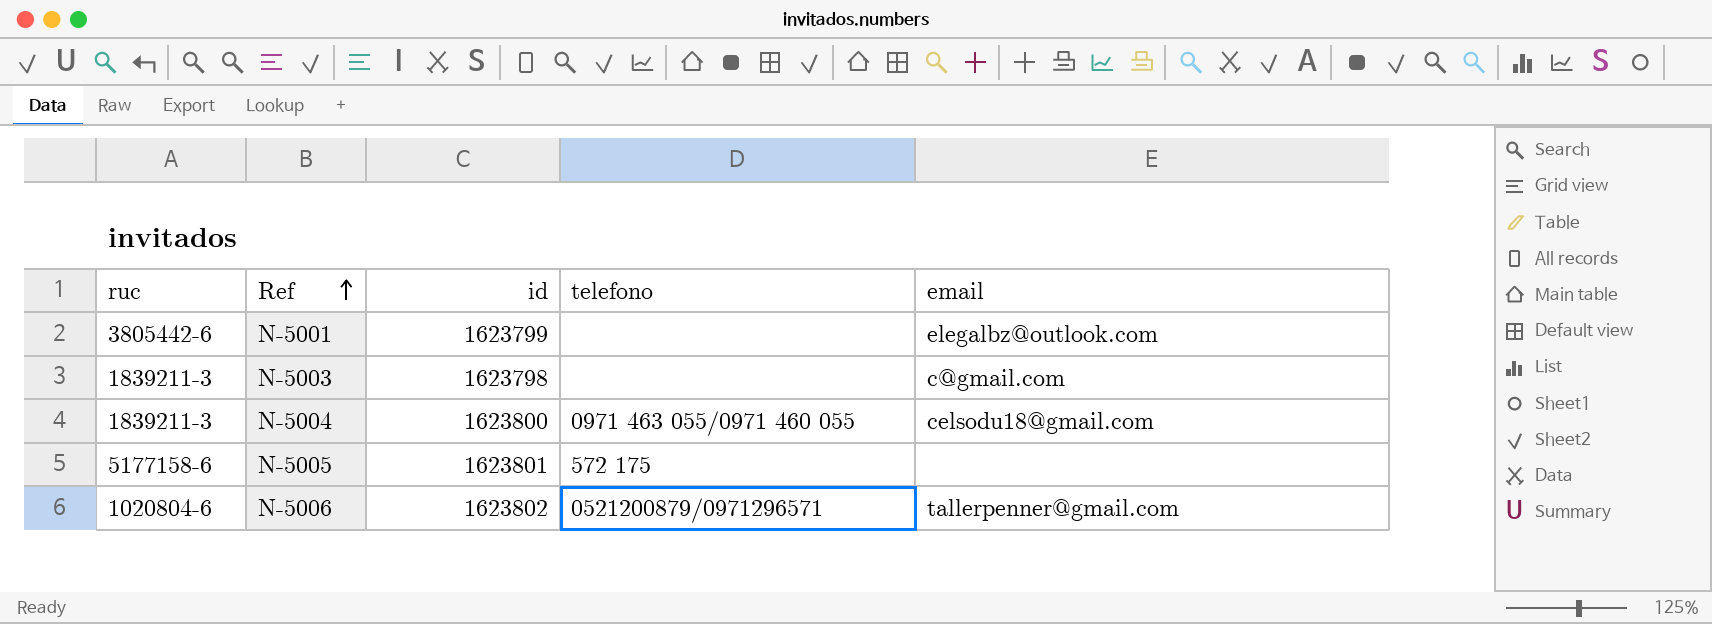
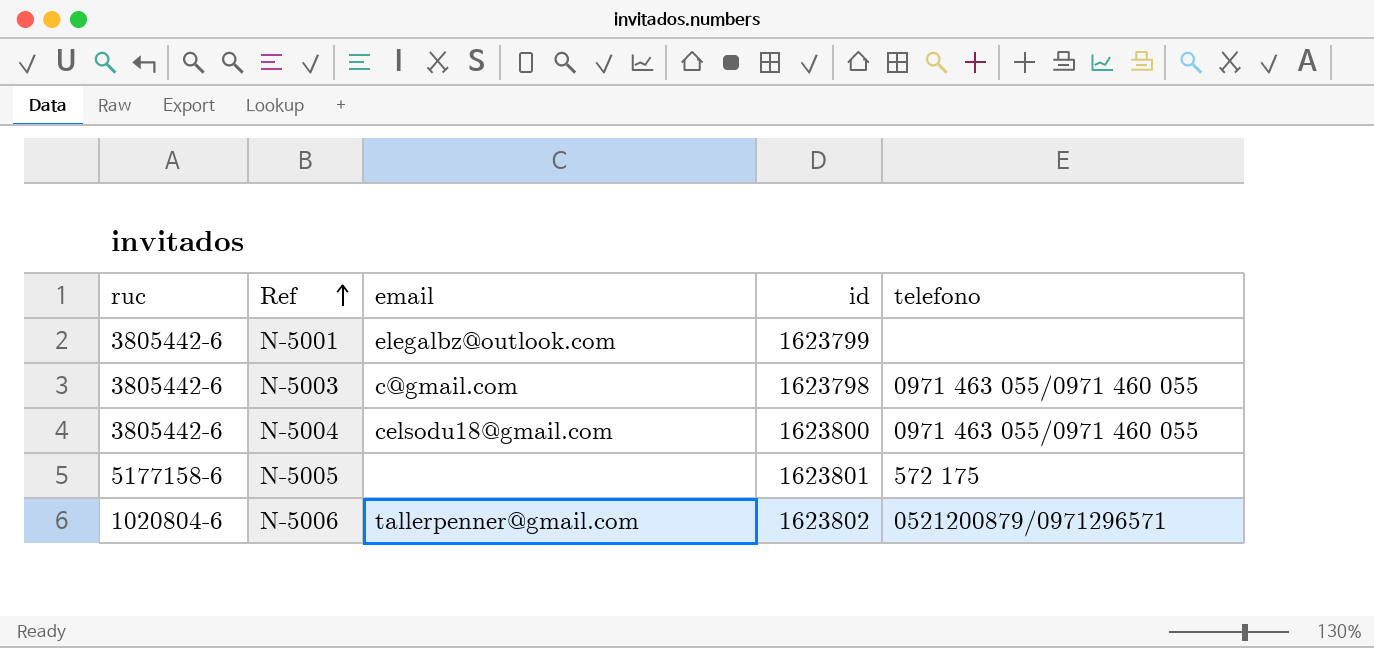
column email | position: 5 -> 3
N-5003 | ruc: 1839211-3 -> 3805442-6
N-5003 | telefono: none -> 0971 463 055/0971 460 055
N-5004 | ruc: 1839211-3 -> 3805442-6

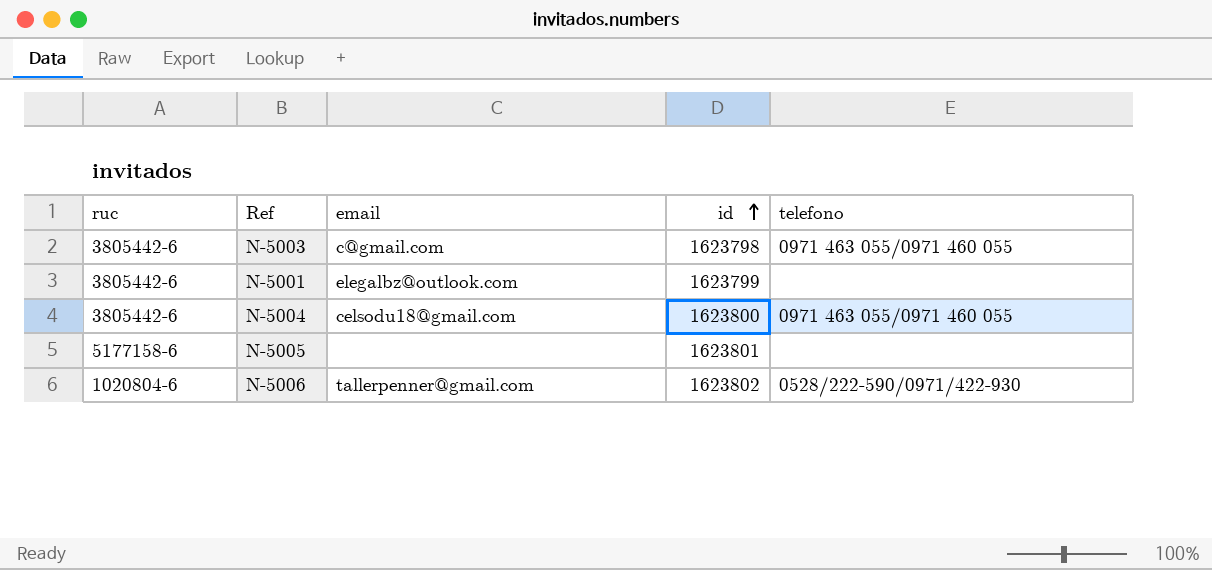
row order: Ref ascending -> id ascending
N-5005 | telefono: 572 175 -> none
N-5006 | telefono: 0521200879/0971296571 -> 0528/222-590/0971/422-930

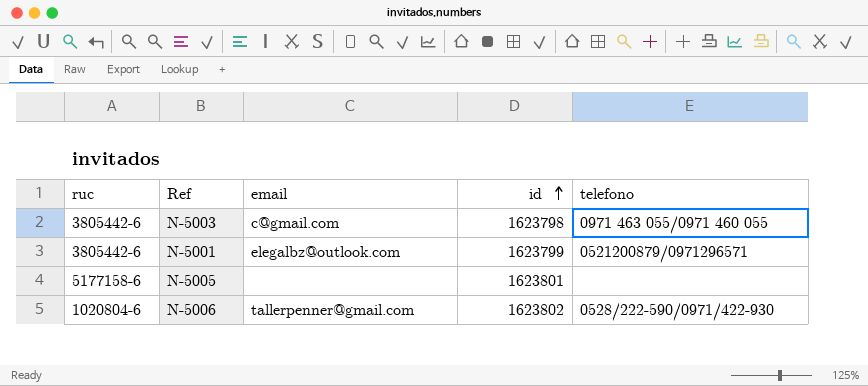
row N-5004: 3805442-6 | celsodu18@gmail.com | 1623800 | 0971 463 055/0971 460 055 -> none
N-5001 | telefono: none -> 0521200879/0971296571

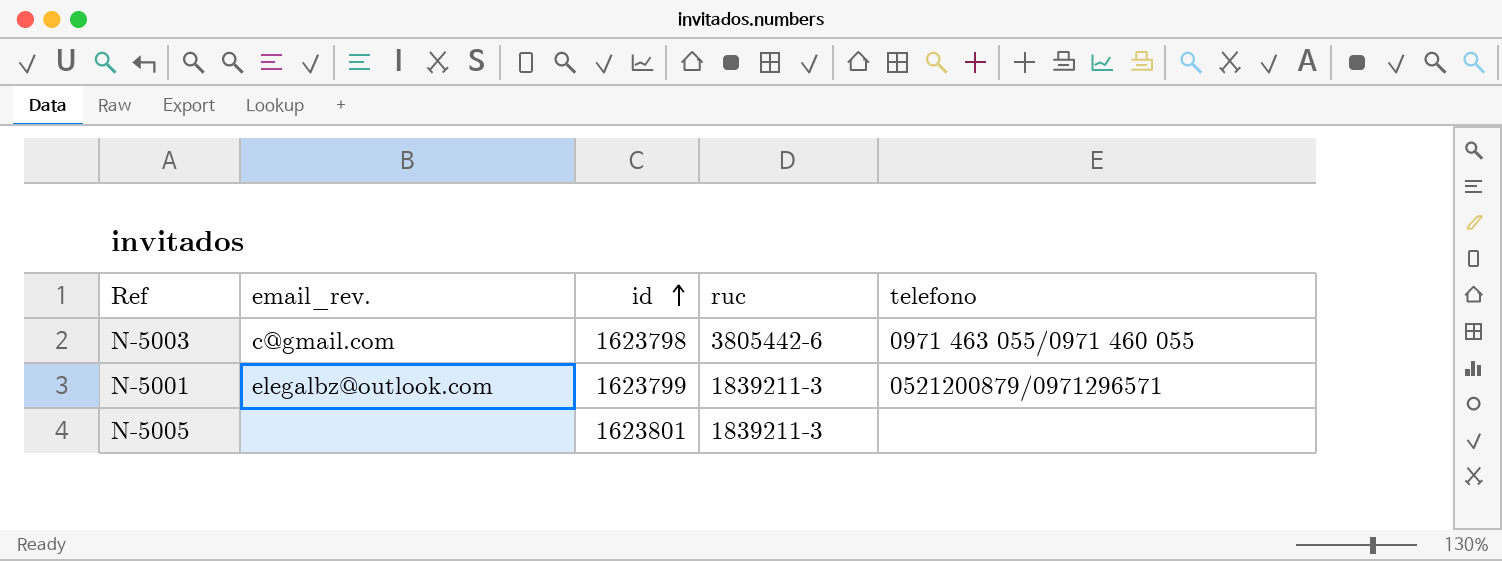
column name: email -> email_rev.
column ruc | position: 1 -> 4
row N-5006: 1020804-6 | tallerpenner@gmail.com | 1623802 | 0528/222-590/0971/422-930 -> none
N-5001 | ruc: 3805442-6 -> 1839211-3
N-5005 | ruc: 5177158-6 -> 1839211-3

